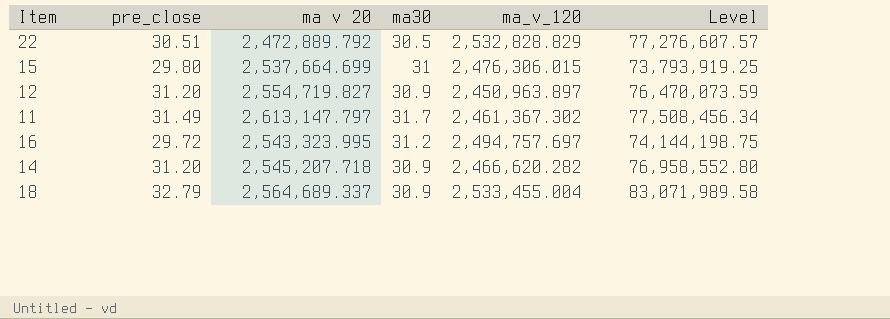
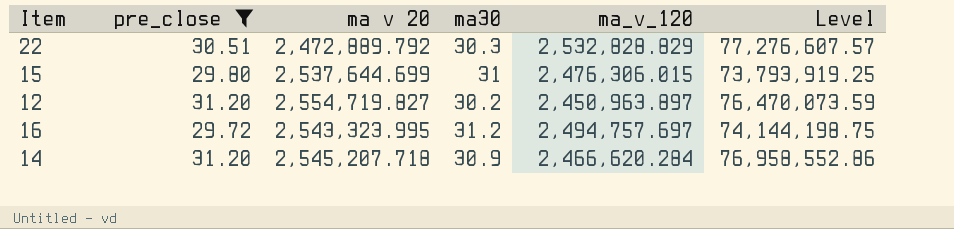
filter: none -> pre_close <= 31.20
22 | ma30: 30.5 -> 30.3
15 | ma v 20: 2,537,664.699 -> 2,537,644.699
12 | ma30: 30.9 -> 30.2
14 | ma_v_120: 2,466,620.282 -> 2,466,620.284
14 | Level: 76,958,552.80 -> 76,958,552.86

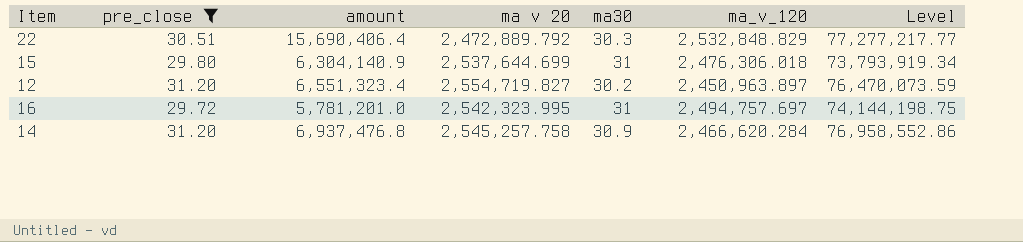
column amount | position: none -> 3
22 | ma_v_120: 2,532,828.829 -> 2,532,848.829
22 | Level: 77,276,607.57 -> 77,277,217.77
15 | ma_v_120: 2,476,306.015 -> 2,476,306.018
15 | Level: 73,793,919.25 -> 73,793,919.34
16 | ma v 20: 2,543,323.995 -> 2,542,323.995
16 | ma30: 31.2 -> 31
14 | ma v 20: 2,545,207.718 -> 2,545,257.758

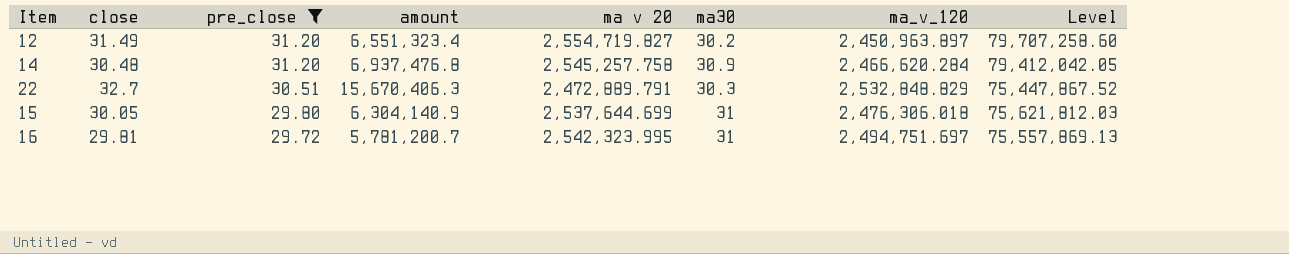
row order: none -> pre_close descending
column close | position: none -> 2
column Level | formula: [pre_close] * [ma_v_120] -> [pre_close] * [ma v 20]
22 | amount: 15,690,406.4 -> 15,670,406.3
22 | ma v 20: 2,472,889.792 -> 2,472,889.791
16 | amount: 5,781,201.0 -> 5,781,200.7
16 | ma_v_120: 2,494,757.697 -> 2,494,751.697

